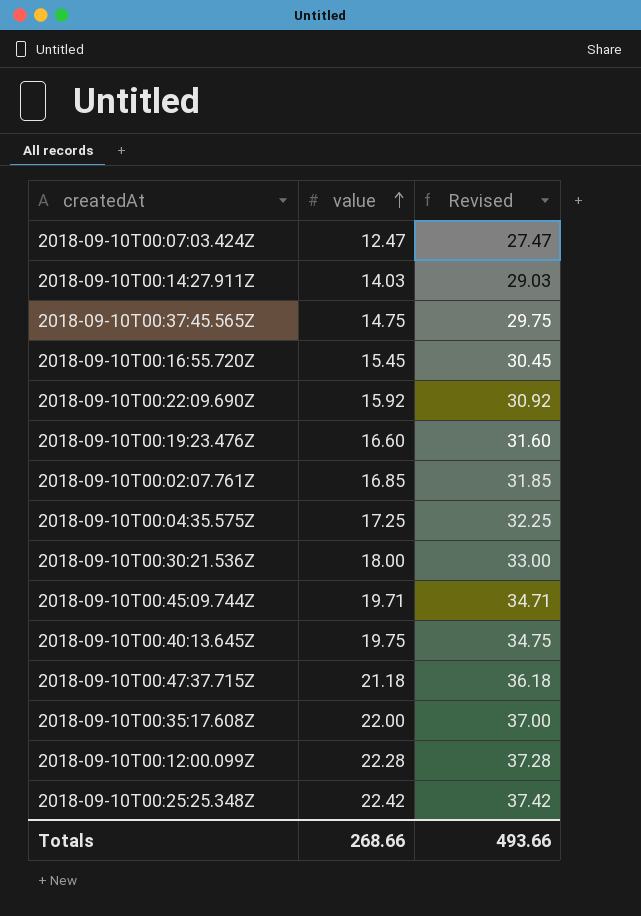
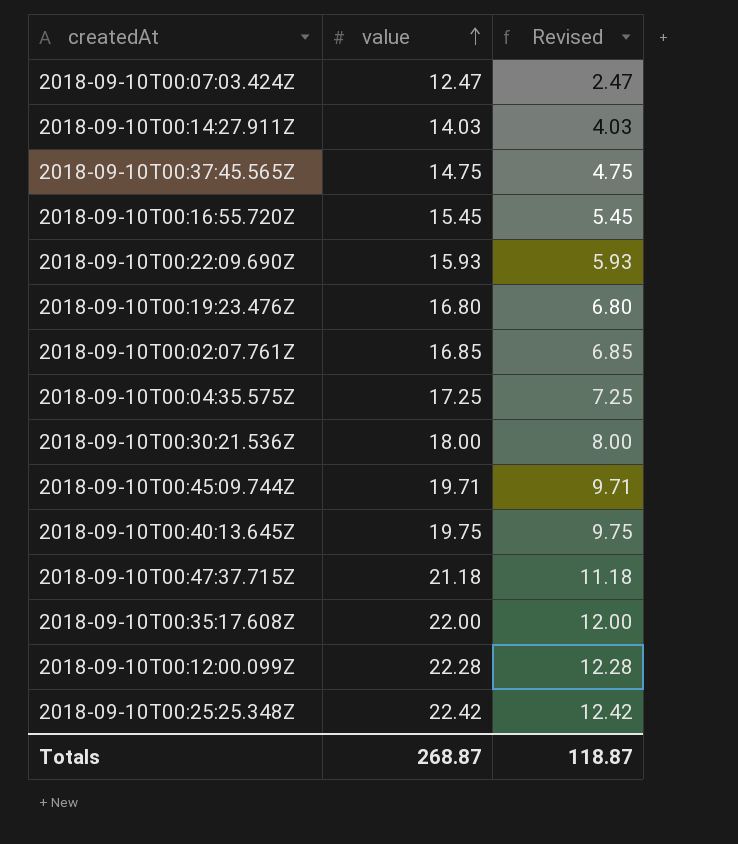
column Revised | formula: [value] + 15 -> [value] - 10
2018-09-10T00:22:09.690Z | value: 15.92 -> 15.93
2018-09-10T00:19:23.476Z | value: 16.60 -> 16.80
Totals | value: 268.66 -> 268.87
Totals | Revised: 493.66 -> 118.87

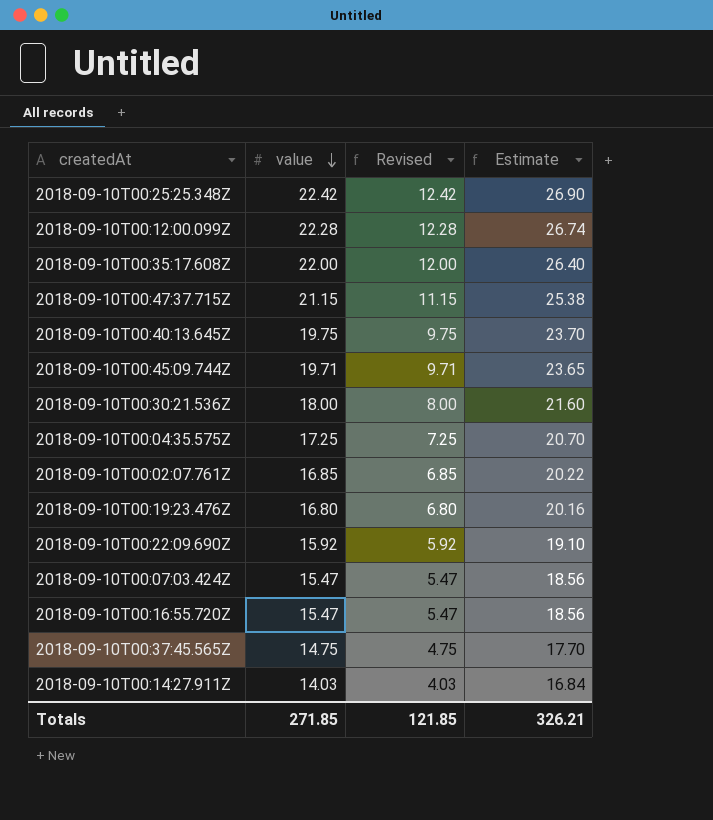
row order: value ascending -> value descending
column Estimate | formula: none -> [value] * 1.2
2018-09-10T00:47:37.715Z | value: 21.18 -> 21.15
2018-09-10T00:47:37.715Z | Revised: 11.18 -> 11.15
2018-09-10T00:22:09.690Z | value: 15.93 -> 15.92
2018-09-10T00:22:09.690Z | Revised: 5.93 -> 5.92
2018-09-10T00:07:03.424Z | value: 12.47 -> 15.47
2018-09-10T00:07:03.424Z | Revised: 2.47 -> 5.47
2018-09-10T00:16:55.720Z | value: 15.45 -> 15.47
2018-09-10T00:16:55.720Z | Revised: 5.45 -> 5.47
Totals | value: 268.87 -> 271.85
Totals | Revised: 118.87 -> 121.85

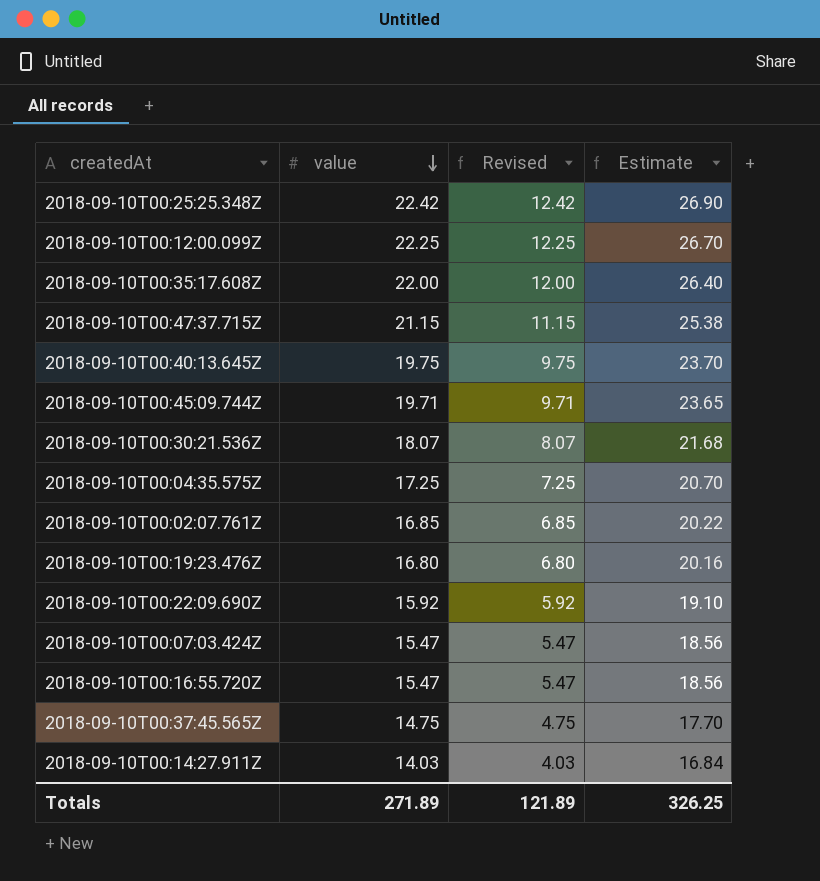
2018-09-10T00:12:00.099Z | value: 22.28 -> 22.25
2018-09-10T00:12:00.099Z | Revised: 12.28 -> 12.25
2018-09-10T00:12:00.099Z | Estimate: 26.74 -> 26.70
2018-09-10T00:30:21.536Z | value: 18.00 -> 18.07
2018-09-10T00:30:21.536Z | Revised: 8.00 -> 8.07
2018-09-10T00:30:21.536Z | Estimate: 21.60 -> 21.68
Totals | value: 271.85 -> 271.89
Totals | Revised: 121.85 -> 121.89
Totals | Estimate: 326.21 -> 326.25

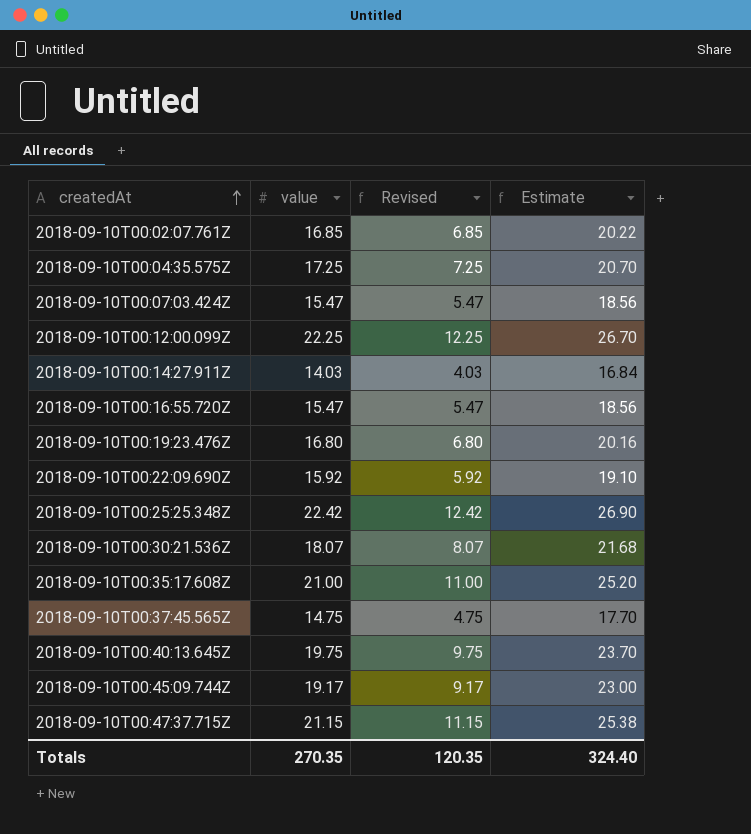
row order: value descending -> createdAt ascending
2018-09-10T00:35:17.608Z | value: 22.00 -> 21.00
2018-09-10T00:35:17.608Z | Revised: 12.00 -> 11.00
2018-09-10T00:35:17.608Z | Estimate: 26.40 -> 25.20
2018-09-10T00:45:09.744Z | value: 19.71 -> 19.17
2018-09-10T00:45:09.744Z | Revised: 9.71 -> 9.17
2018-09-10T00:45:09.744Z | Estimate: 23.65 -> 23.00
Totals | value: 271.89 -> 270.35
Totals | Revised: 121.89 -> 120.35
Totals | Estimate: 326.25 -> 324.40

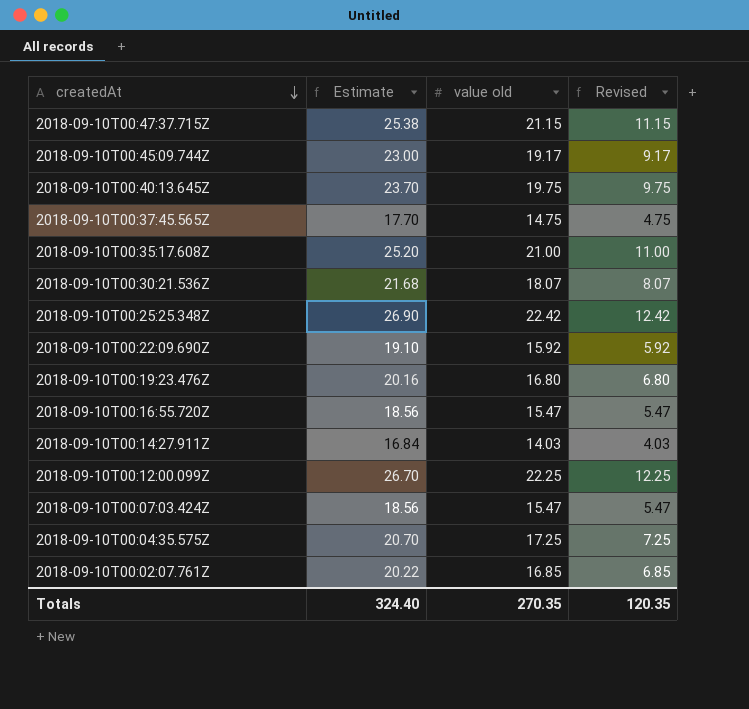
row order: createdAt ascending -> createdAt descending
column Estimate | position: 4 -> 2
column name: value -> value old

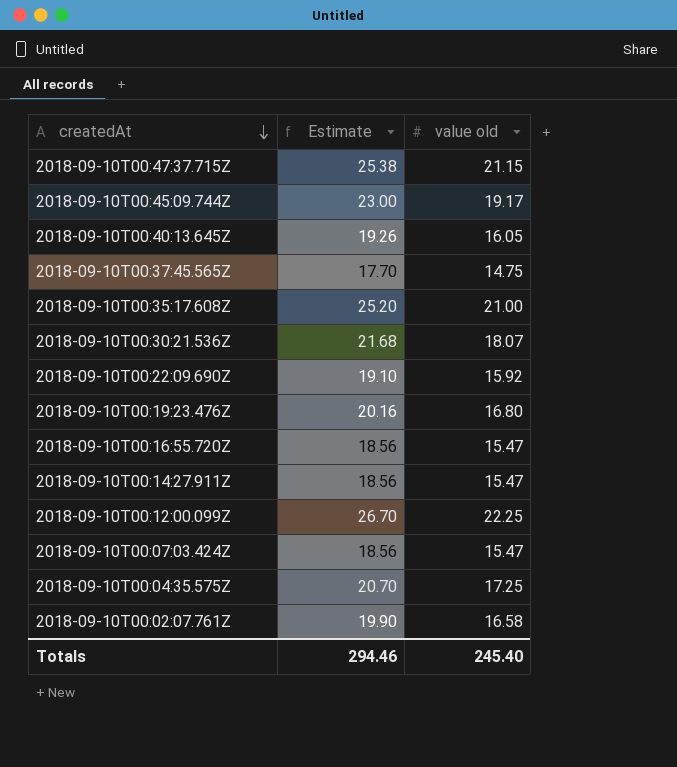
column Revised | formula: [value old] - 10 -> none
row 2018-09-10T00:25:25.348Z: 26.90 | 22.42 | 12.42 -> none
2018-09-10T00:40:13.645Z | Estimate: 23.70 -> 19.26
2018-09-10T00:40:13.645Z | value old: 19.75 -> 16.05
2018-09-10T00:14:27.911Z | Estimate: 16.84 -> 18.56
2018-09-10T00:14:27.911Z | value old: 14.03 -> 15.47
2018-09-10T00:02:07.761Z | Estimate: 20.22 -> 19.90
2018-09-10T00:02:07.761Z | value old: 16.85 -> 16.58
Totals | Estimate: 324.40 -> 294.46
Totals | value old: 270.35 -> 245.40

